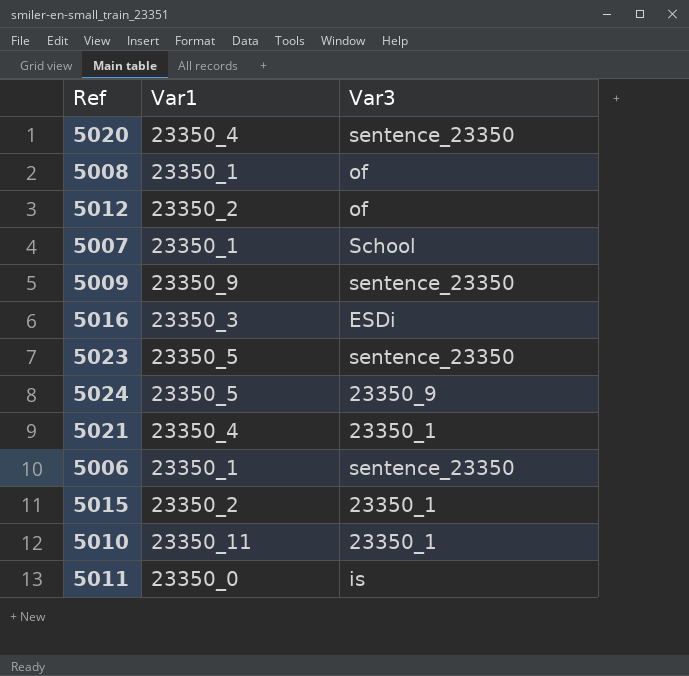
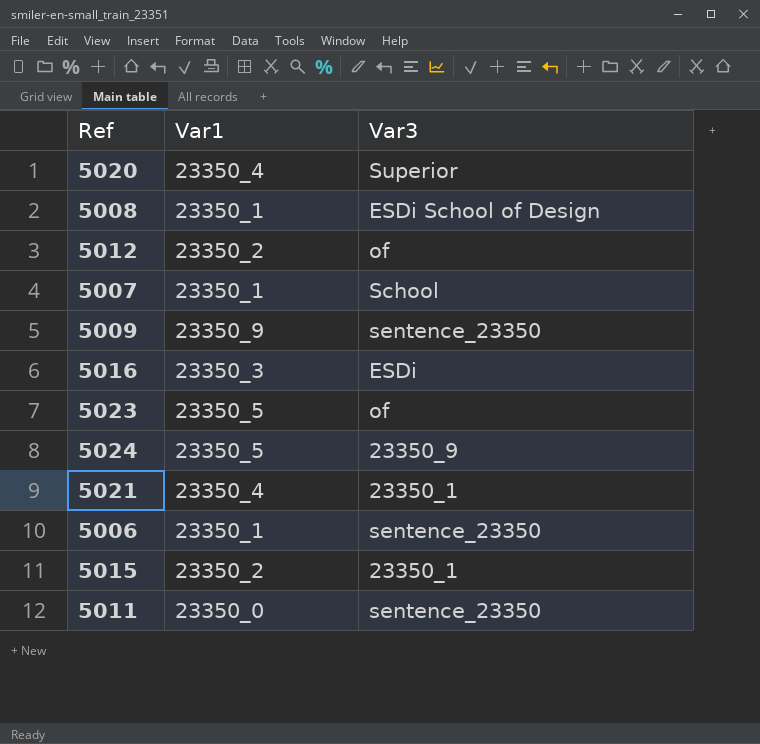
row 5010: 23350_11 | 23350_1 -> none
5020 | Var3: sentence_23350 -> Superior
5008 | Var3: of -> ESDi School of Design
5023 | Var3: sentence_23350 -> of
5011 | Var3: is -> sentence_23350

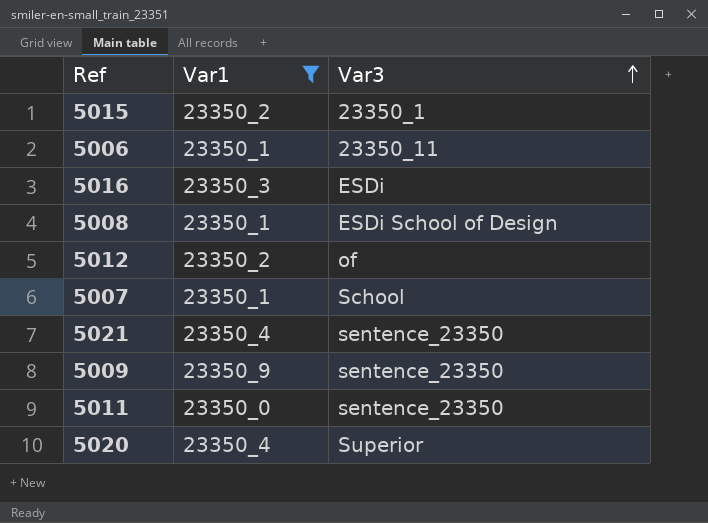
filter: none -> Var1 != 23350_5
row order: none -> Var3 ascending
5006 | Var3: sentence_23350 -> 23350_11
5021 | Var3: 23350_1 -> sentence_23350

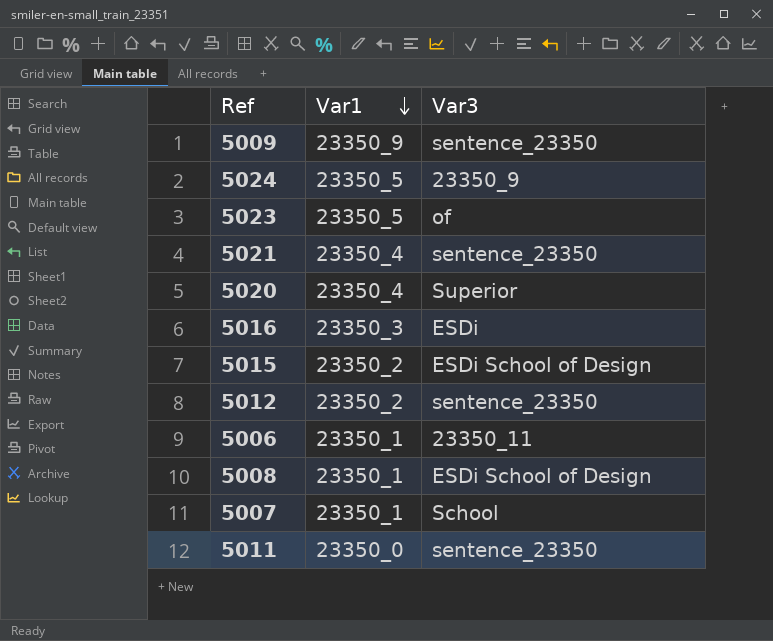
filter: Var1 != 23350_5 -> none
row order: Var3 ascending -> Var1 descending
5015 | Var3: 23350_1 -> ESDi School of Design
5012 | Var3: of -> sentence_23350

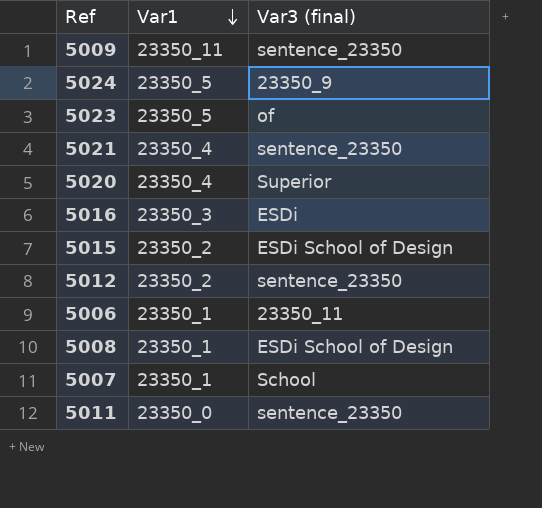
column name: Var3 -> Var3 (final)
5009 | Var1: 23350_9 -> 23350_11

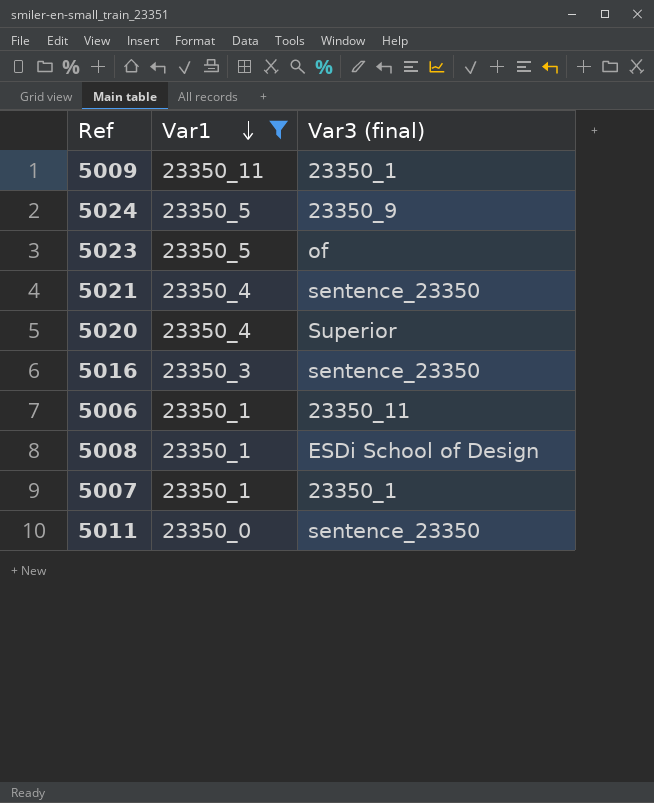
filter: none -> Var1 != 23350_2
5009 | Var3 (final): sentence_23350 -> 23350_1
5016 | Var3 (final): ESDi -> sentence_23350
5007 | Var3 (final): School -> 23350_1

